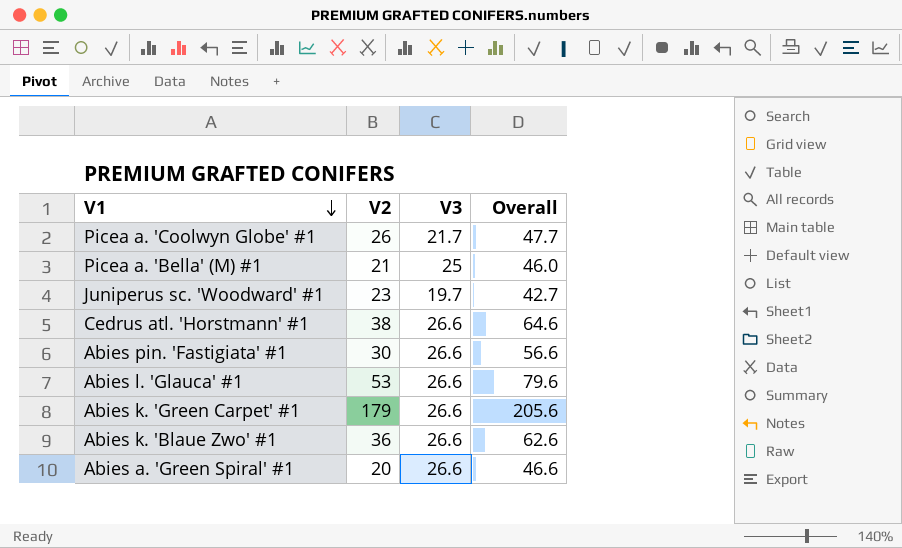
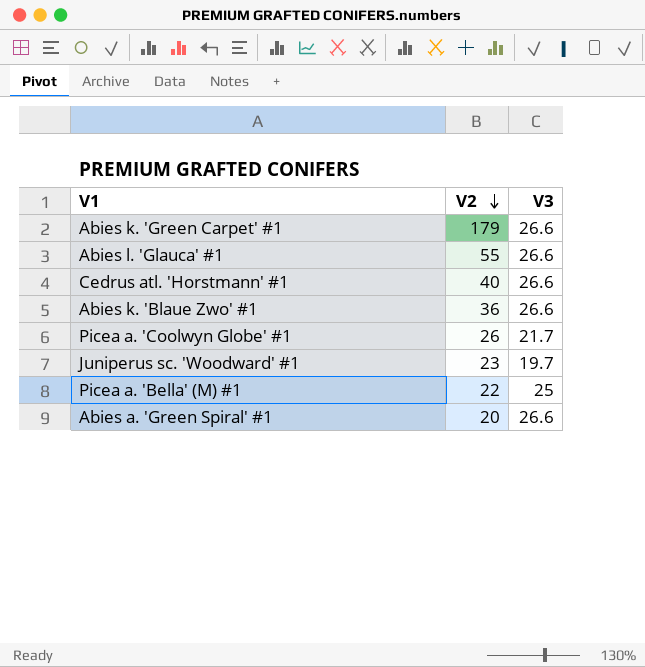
row order: V1 descending -> V2 descending
column Overall | formula: [V2] + [V3] -> none
row Abies pin. 'Fastigiata' #1: 30 | 26.6 | 56.6 -> none
Abies l. 'Glauca' #1 | V2: 53 -> 55
Cedrus atl. 'Horstmann' #1 | V2: 38 -> 40
Picea a. 'Bella' (M) #1 | V2: 21 -> 22

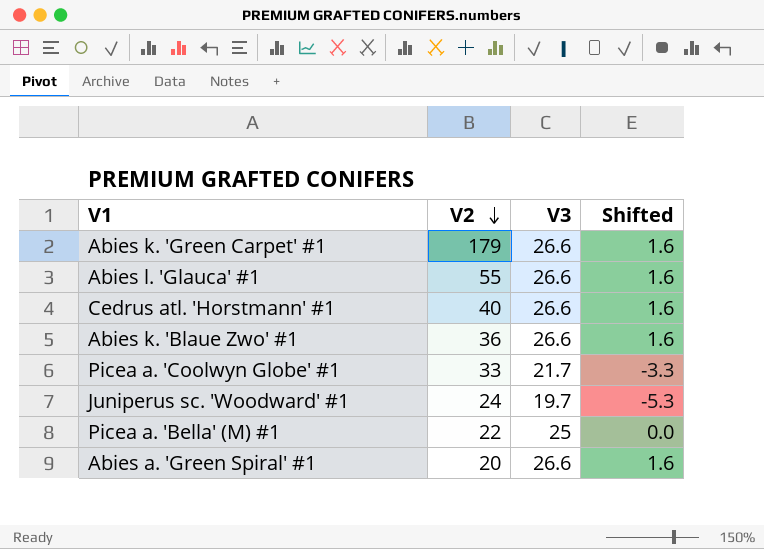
column Shifted | formula: none -> [V3] - 25
Picea a. 'Coolwyn Globe' #1 | V2: 26 -> 33
Juniperus sc. 'Woodward' #1 | V2: 23 -> 24

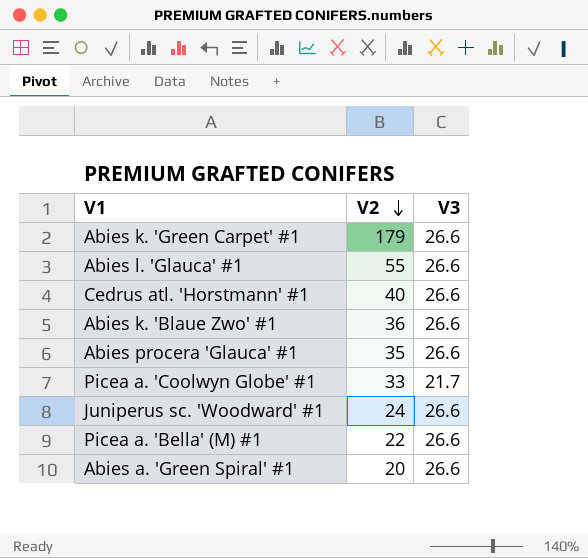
column Shifted | formula: [V3] - 25 -> none
row Abies procera 'Glauca' #1: none -> 35 | 26.6
Juniperus sc. 'Woodward' #1 | V3: 19.7 -> 26.6
Picea a. 'Bella' (M) #1 | V3: 25 -> 26.6

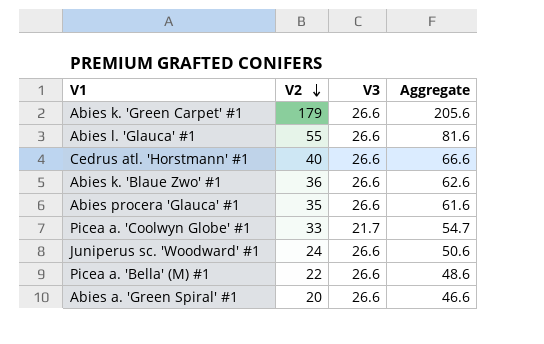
column Aggregate | formula: none -> [V2] + [V3]

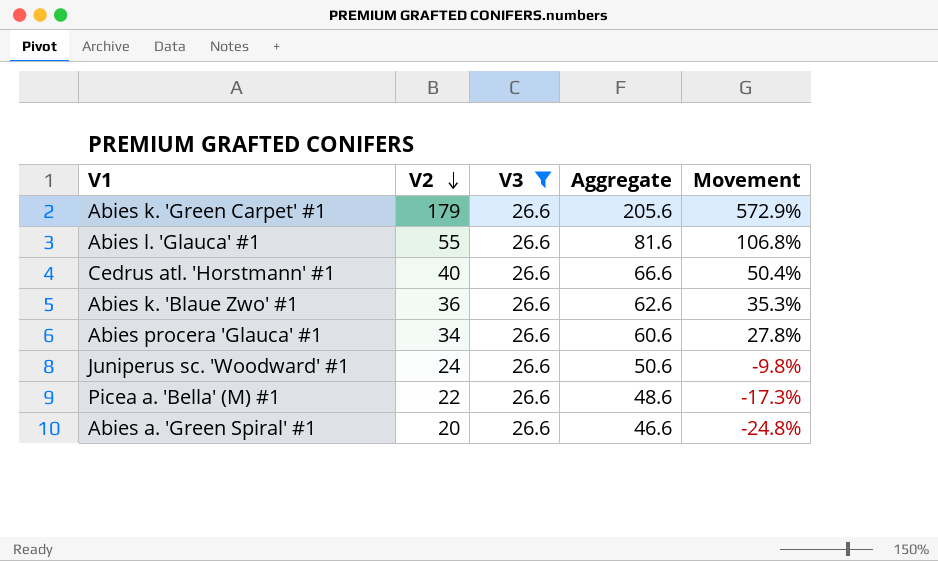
filter: none -> V3 = 26.6
column Movement | formula: none -> ([V2] - [V3]) / [V3]
Abies procera 'Glauca' #1 | V2: 35 -> 34
Abies procera 'Glauca' #1 | Aggregate: 61.6 -> 60.6

